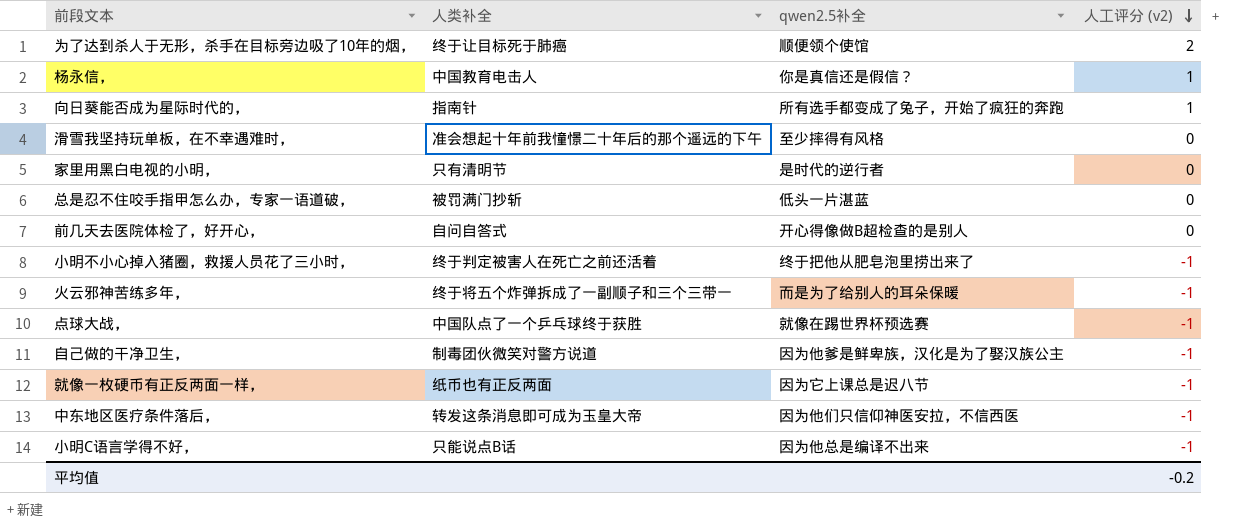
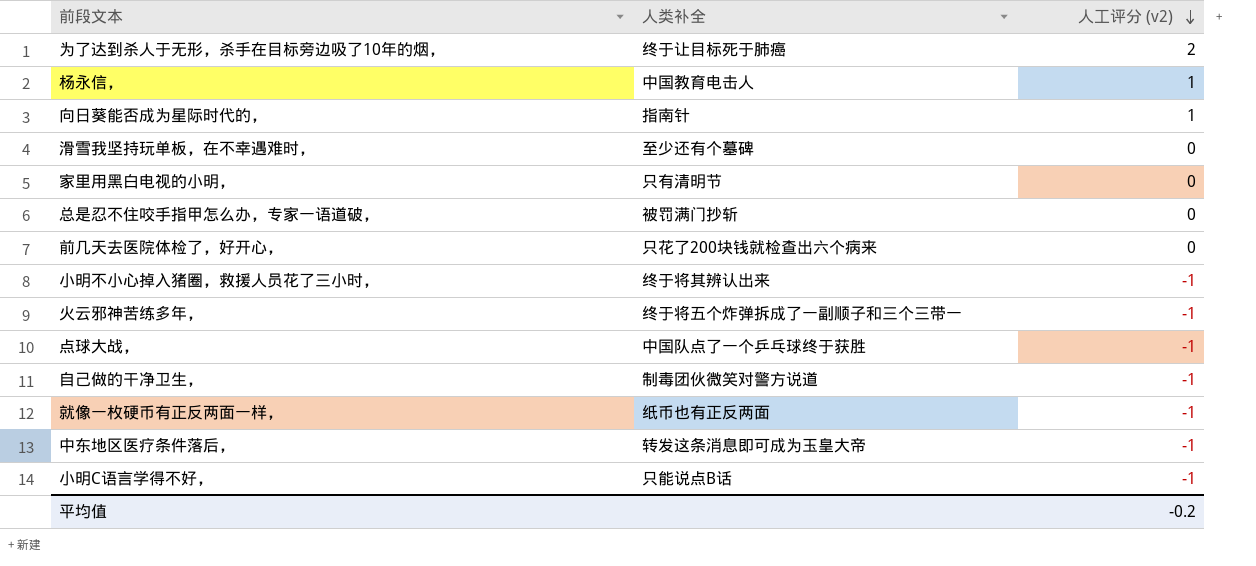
column qwen2.5补全 | position: 3 -> none
滑雪我坚持玩单板，在不幸遇难时， | 人类补全: 准会想起十年前我憧憬二十年后的那个遥远的下午 -> 至少还有个墓碑
前几天去医院体检了，好开心， | 人类补全: 自问自答式 -> 只花了200块钱就检查出六个病来
小明不小心掉入猪圈，救援人员花了三小时， | 人类补全: 终于判定被害人在死亡之前还活着 -> 终于将其辨认出来

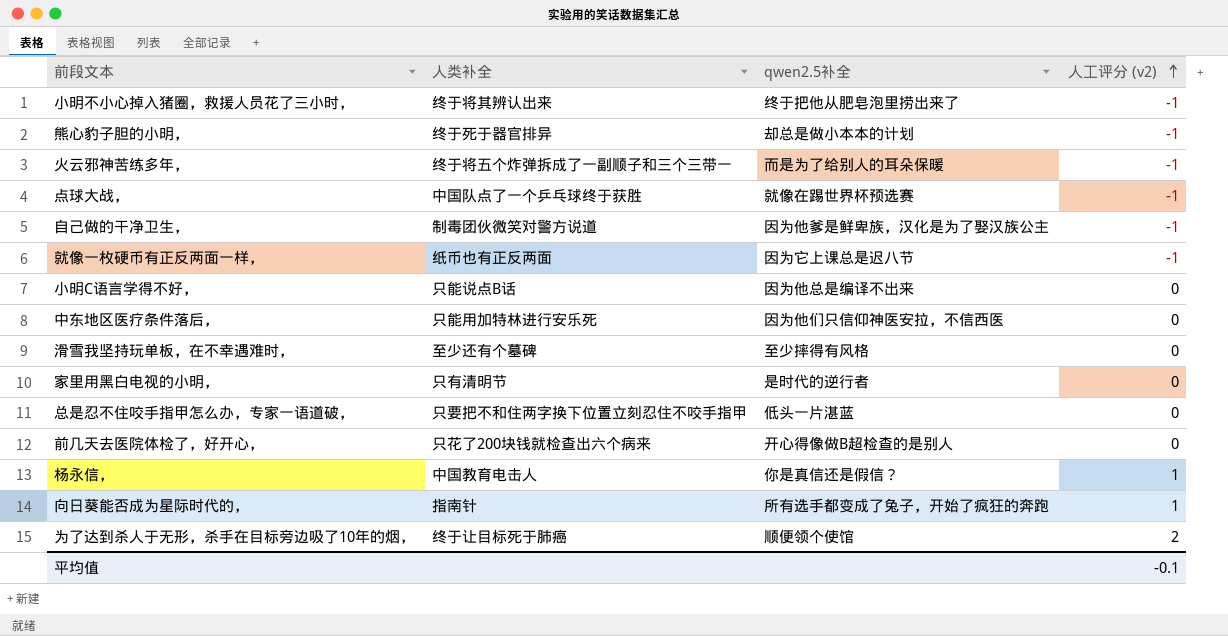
row order: 人工评分 (v2) descending -> 人工评分 (v2) ascending
column qwen2.5补全 | position: none -> 3
row 熊心豹子胆的小明，: none -> 终于死于器官排异 | 却总是做小本本的计划 | -1
小明C语言学得不好， | 人工评分 (v2): -1 -> 0
中东地区医疗条件落后， | 人类补全: 转发这条消息即可成为玉皇大帝 -> 只能用加特林进行安乐死
中东地区医疗条件落后， | 人工评分 (v2): -1 -> 0
总是忍不住咬手指甲怎么办，专家一语道破， | 人类补全: 被罚满门抄斩 -> 只要把不和住两字换下位置立刻忍住不咬手指甲
平均值 | 人工评分 (v2): -0.2 -> -0.1

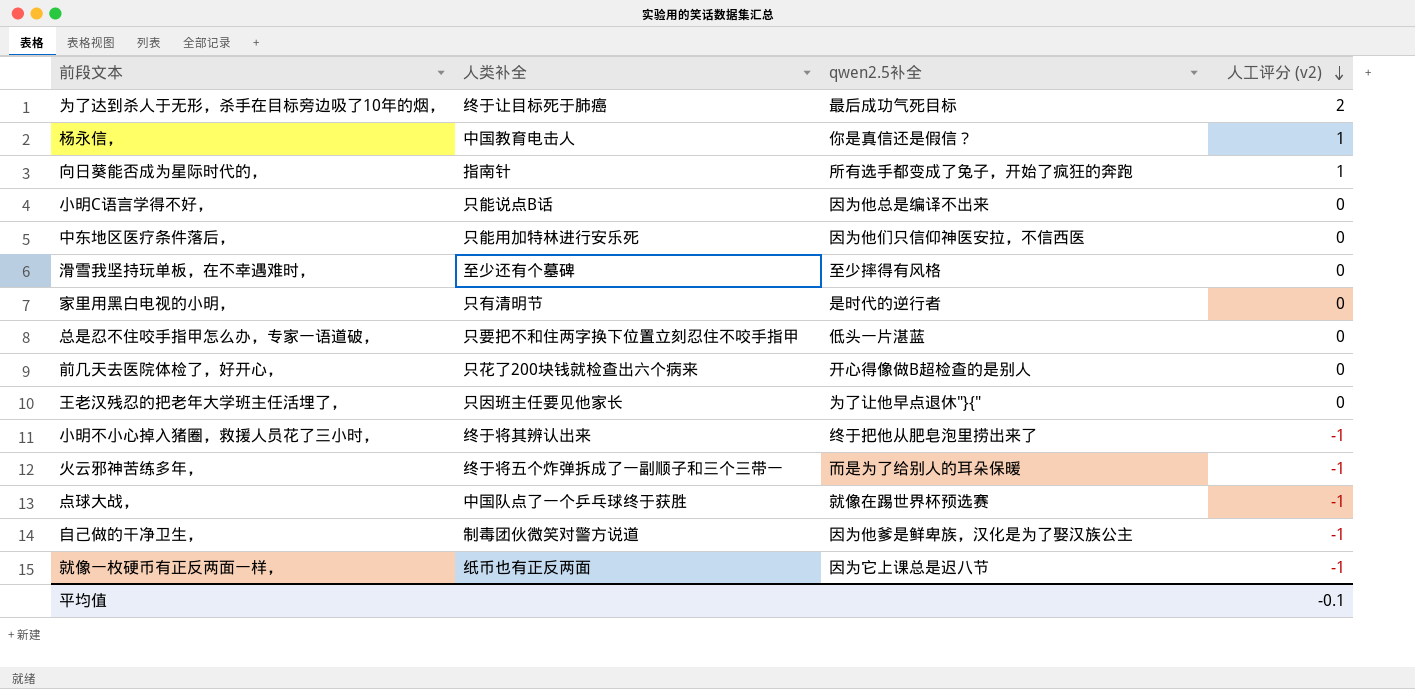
row order: 人工评分 (v2) ascending -> 人工评分 (v2) descending
row 熊心豹子胆的小明，: 终于死于器官排异 | 却总是做小本本的计划 | -1 -> none
为了达到杀人于无形，杀手在目标旁边吸了10年的烟， | qwen2.5补全: 顺便领个使馆 -> 最后成功气死目标
row 王老汉残忍的把老年大学班主任活埋了，: none -> 只因班主任要见他家长 | 为了让他早点退休"}{" | 0

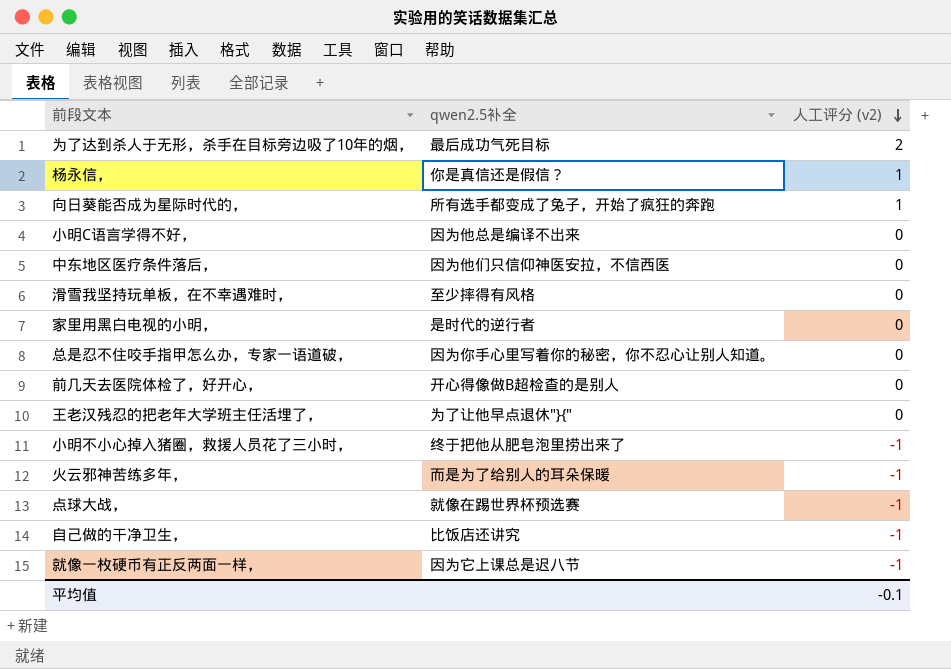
column 人类补全 | position: 2 -> none
总是忍不住咬手指甲怎么办，专家一语道破， | qwen2.5补全: 低头一片湛蓝 -> 因为你手心里写着你的秘密，你不忍心让别人知道。
自己做的干净卫生， | qwen2.5补全: 因为他爹是鲜卑族，汉化是为了娶汉族公主 -> 比饭店还讲究

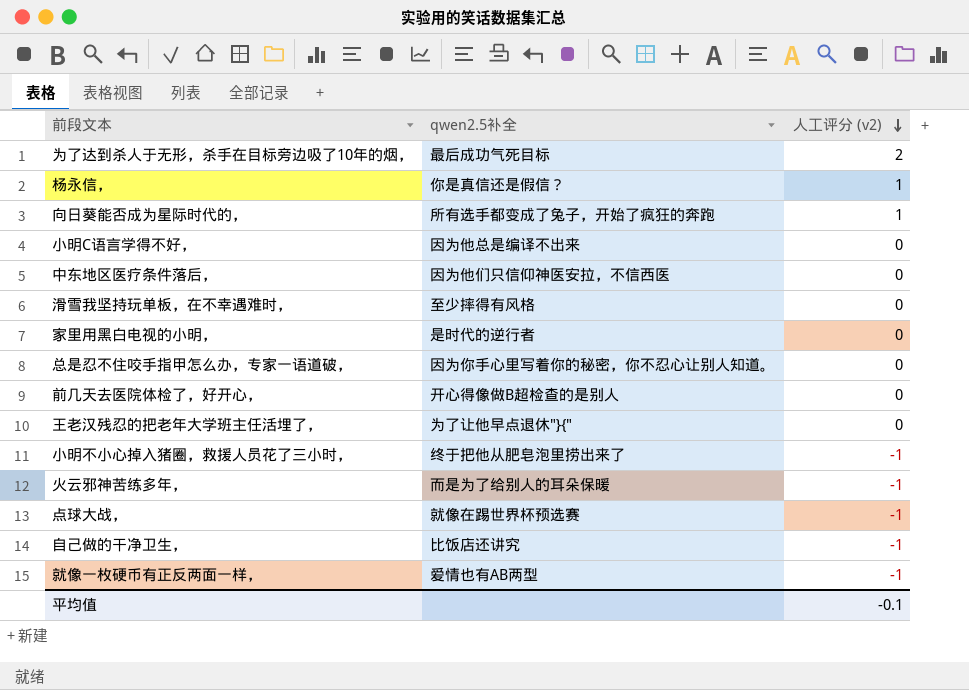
就像一枚硬币有正反两面一样， | qwen2.5补全: 因为它上课总是迟八节 -> 爱情也有AB两型

